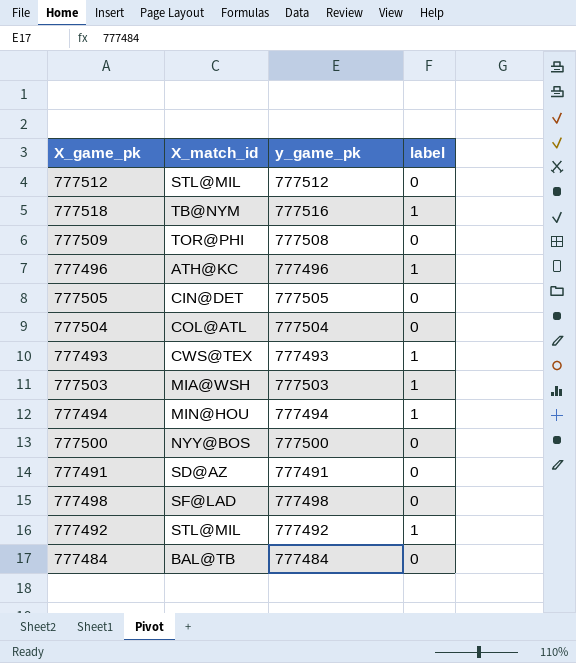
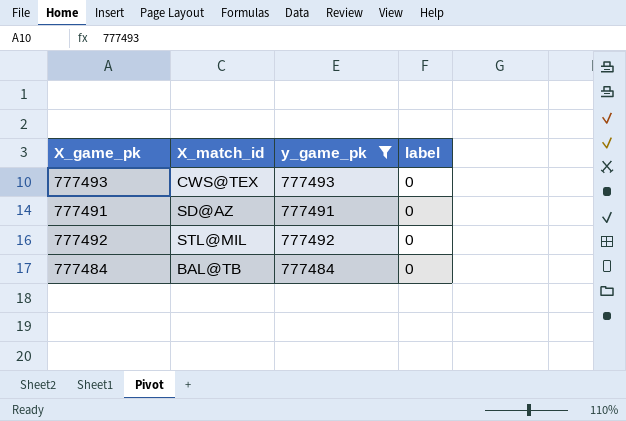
filter: none -> y_game_pk <= 777493
777493 | label: 1 -> 0
777492 | label: 1 -> 0

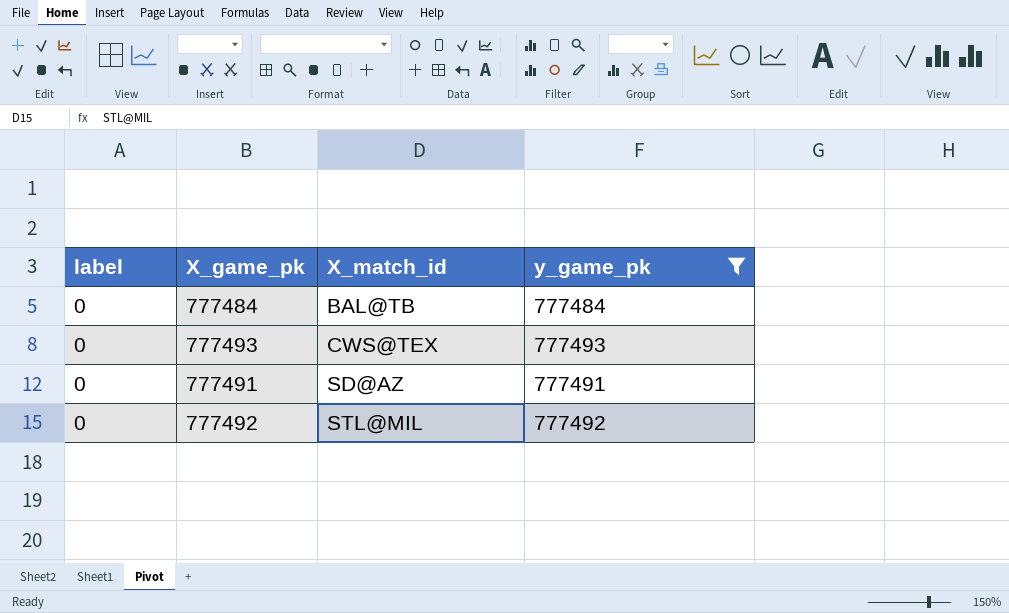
row order: none -> X_match_id ascending
column label | position: 4 -> 1

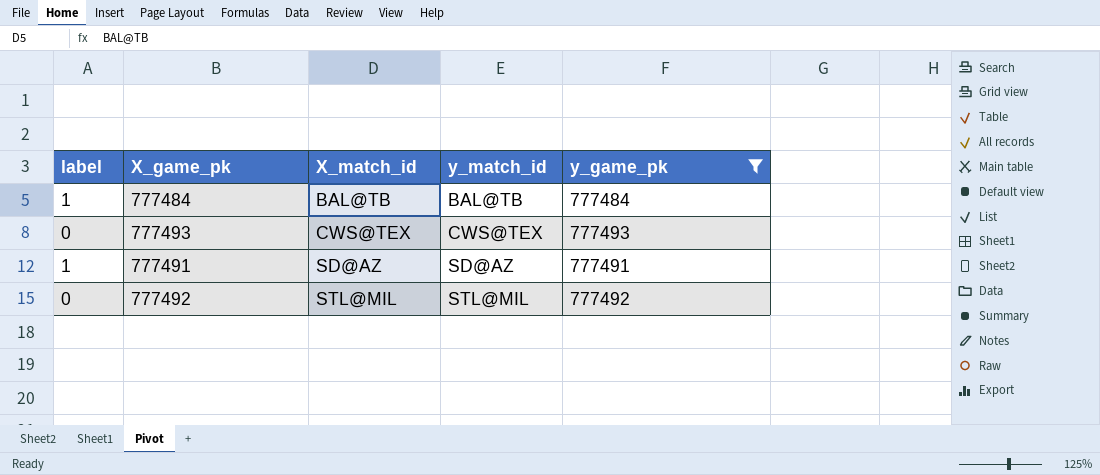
column y_match_id | position: none -> 4
777484 | label: 0 -> 1
777491 | label: 0 -> 1

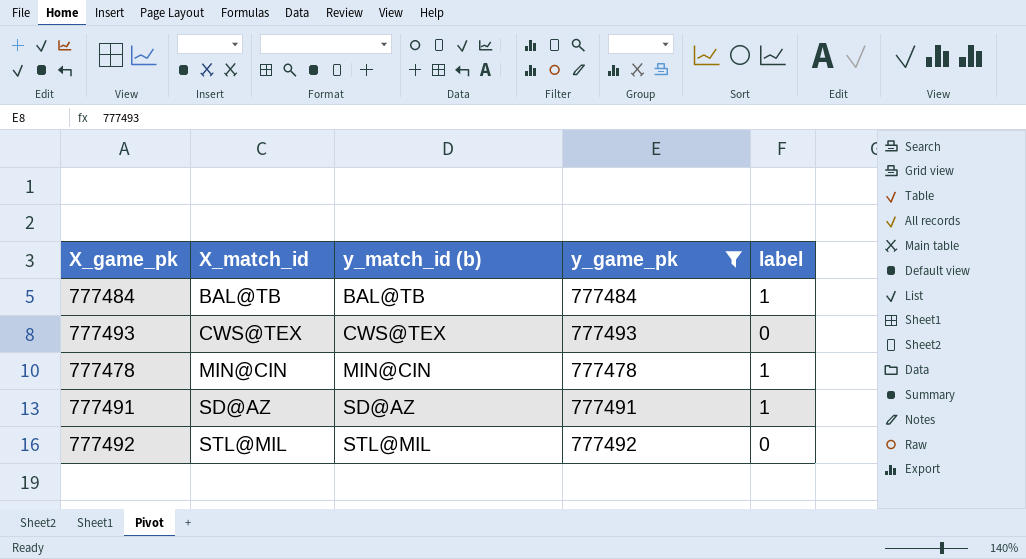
column name: y_match_id -> y_match_id (b)
column label | position: 1 -> 5
row 777478: none -> MIN@CIN | MIN@CIN | 777478 | 1

